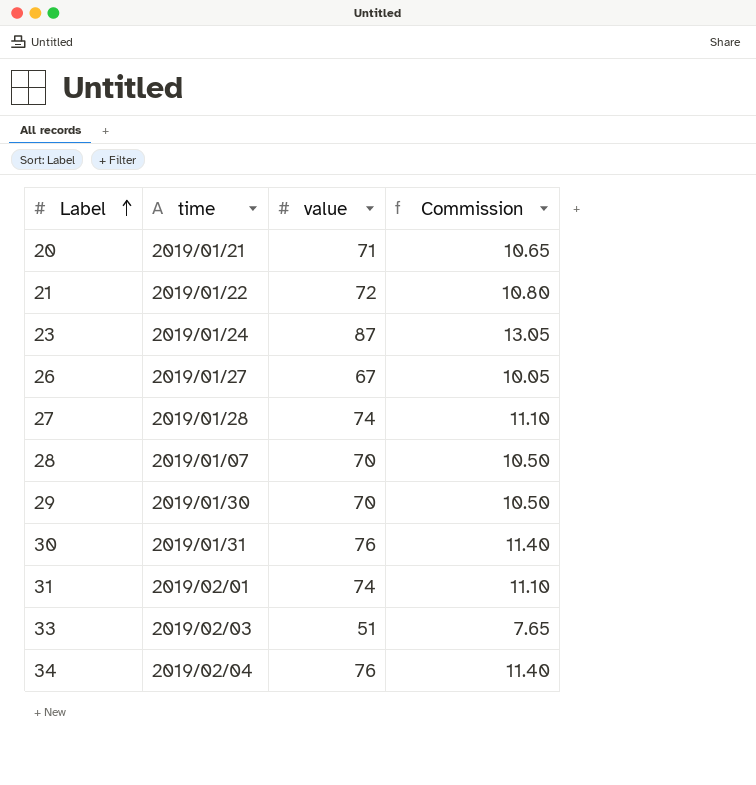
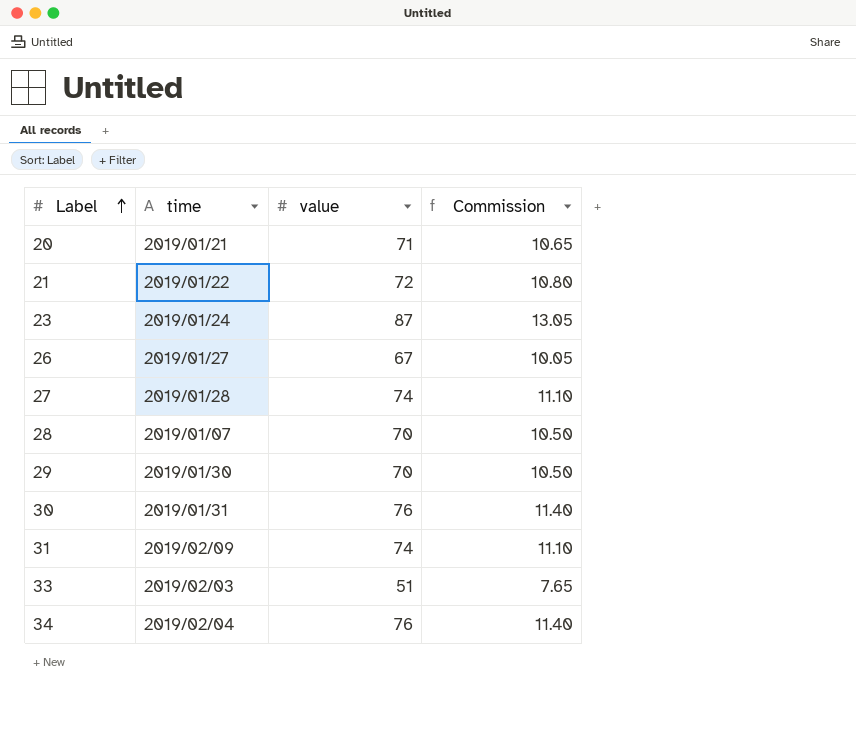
31 | time: 2019/02/01 -> 2019/02/09

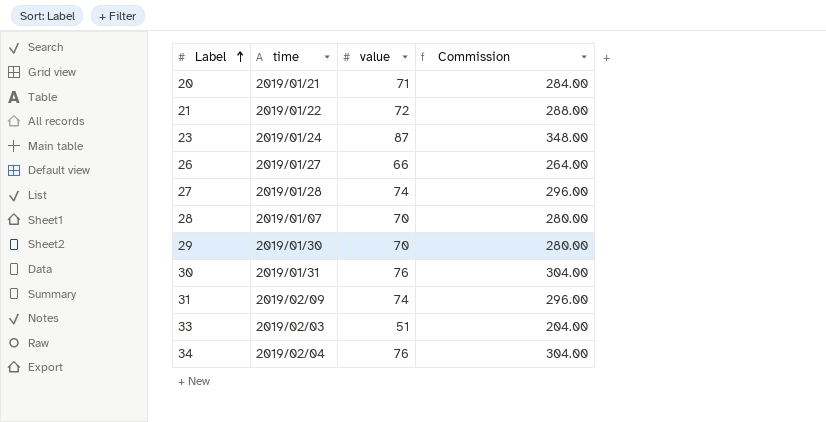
column Commission | formula: [value] * 0.15 -> [value] * 4
26 | value: 67 -> 66

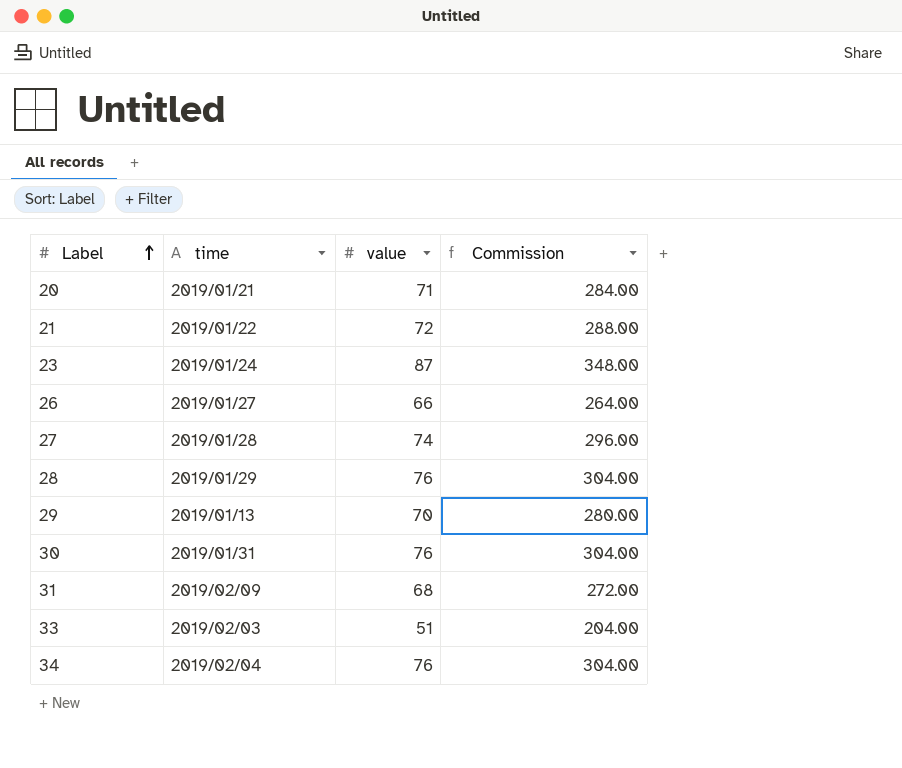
28 | time: 2019/01/07 -> 2019/01/29
28 | value: 70 -> 76
28 | Commission: 280.00 -> 304.00
29 | time: 2019/01/30 -> 2019/01/13
31 | value: 74 -> 68
31 | Commission: 296.00 -> 272.00

